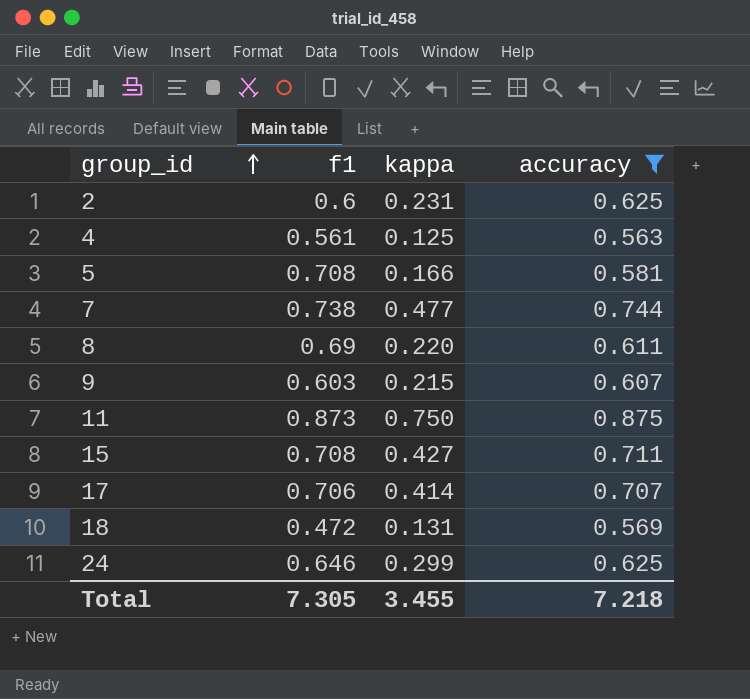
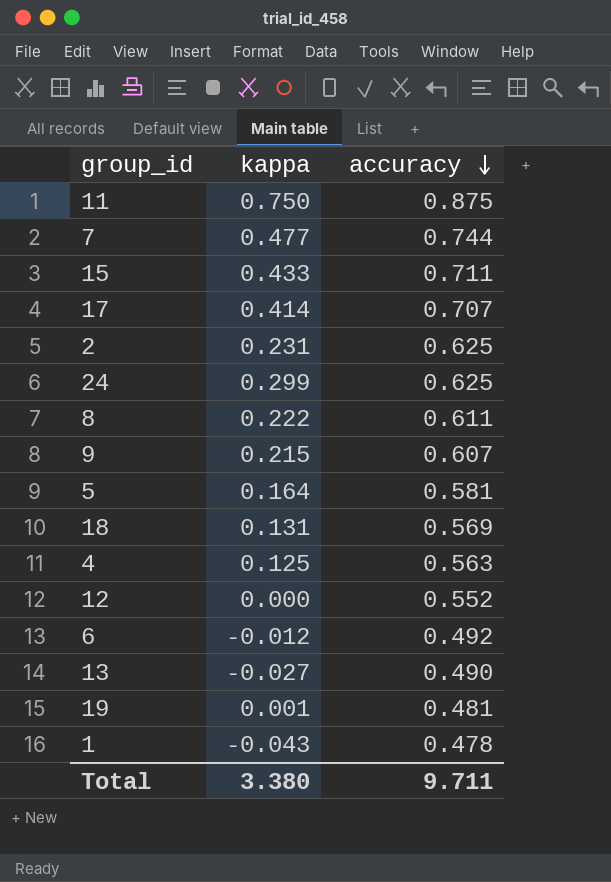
filter: accuracy >= 0.563 -> none
row order: group_id ascending -> accuracy descending
column f1 | position: 2 -> none
15 | kappa: 0.427 -> 0.433
8 | kappa: 0.220 -> 0.222
5 | kappa: 0.166 -> 0.164
Total | kappa: 3.455 -> 3.380
Total | accuracy: 7.218 -> 9.711

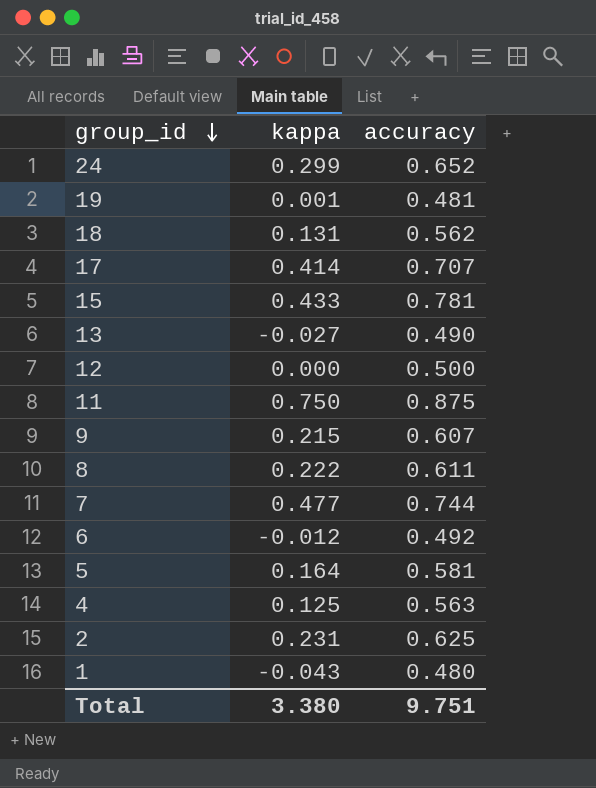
row order: accuracy descending -> group_id descending
24 | accuracy: 0.625 -> 0.652
18 | accuracy: 0.569 -> 0.562
15 | accuracy: 0.711 -> 0.781
12 | accuracy: 0.552 -> 0.500
1 | accuracy: 0.478 -> 0.480
Total | accuracy: 9.711 -> 9.751

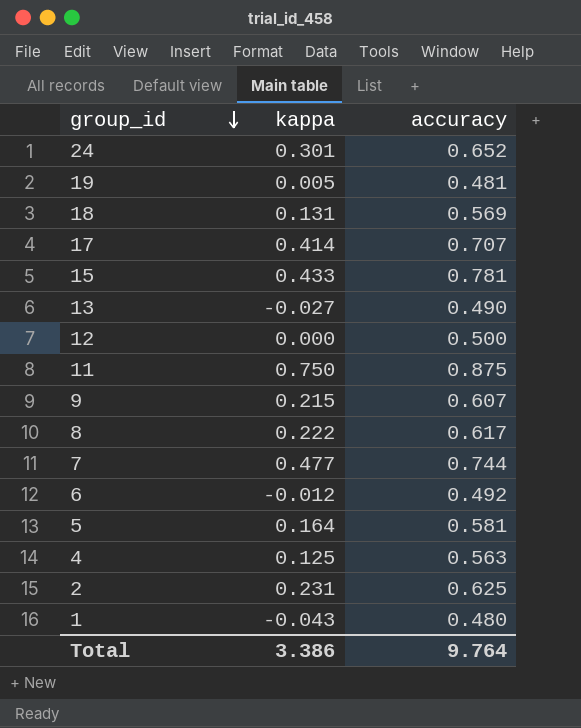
24 | kappa: 0.299 -> 0.301
19 | kappa: 0.001 -> 0.005
18 | accuracy: 0.562 -> 0.569
8 | accuracy: 0.611 -> 0.617
Total | kappa: 3.380 -> 3.386
Total | accuracy: 9.751 -> 9.764

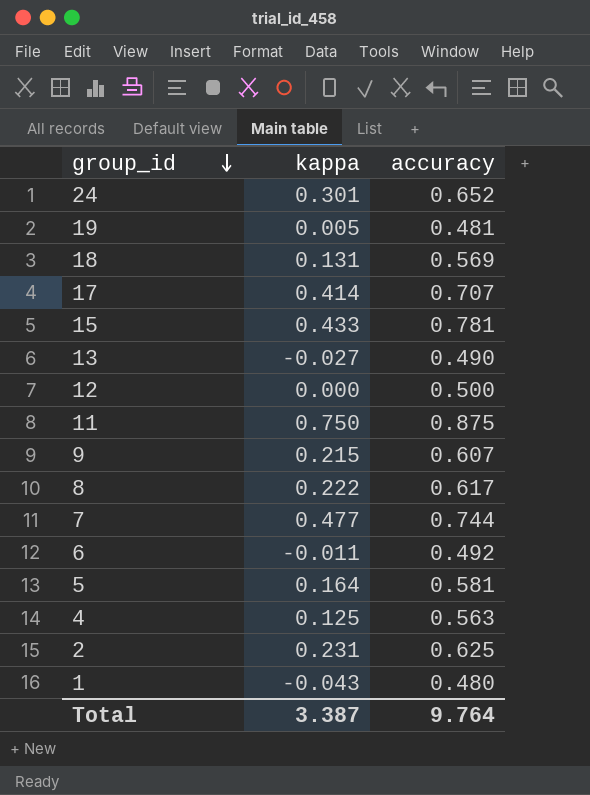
6 | kappa: -0.012 -> -0.011
Total | kappa: 3.386 -> 3.387

